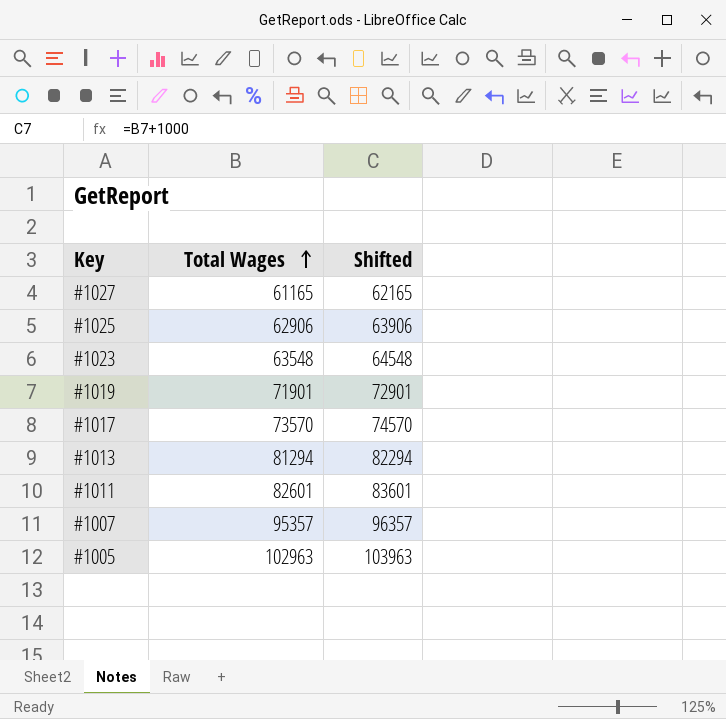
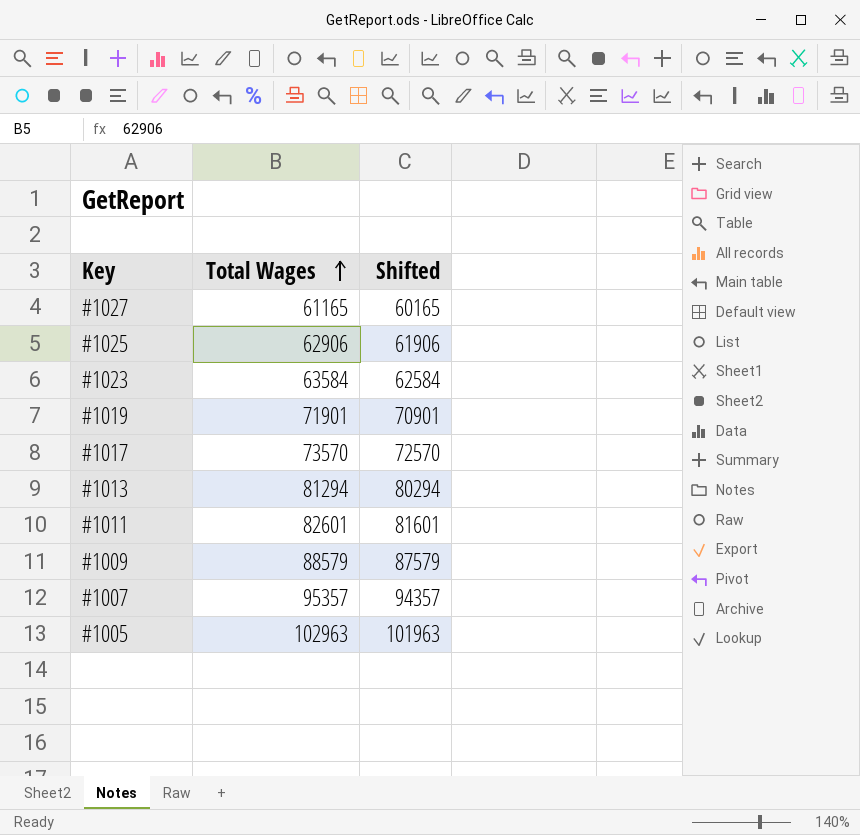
column Shifted | formula: [Total Wages] + 1000 -> [Total Wages] - 1000
#1023 | Total Wages: 63548 -> 63584
row #1009: none -> 88579 | 87579

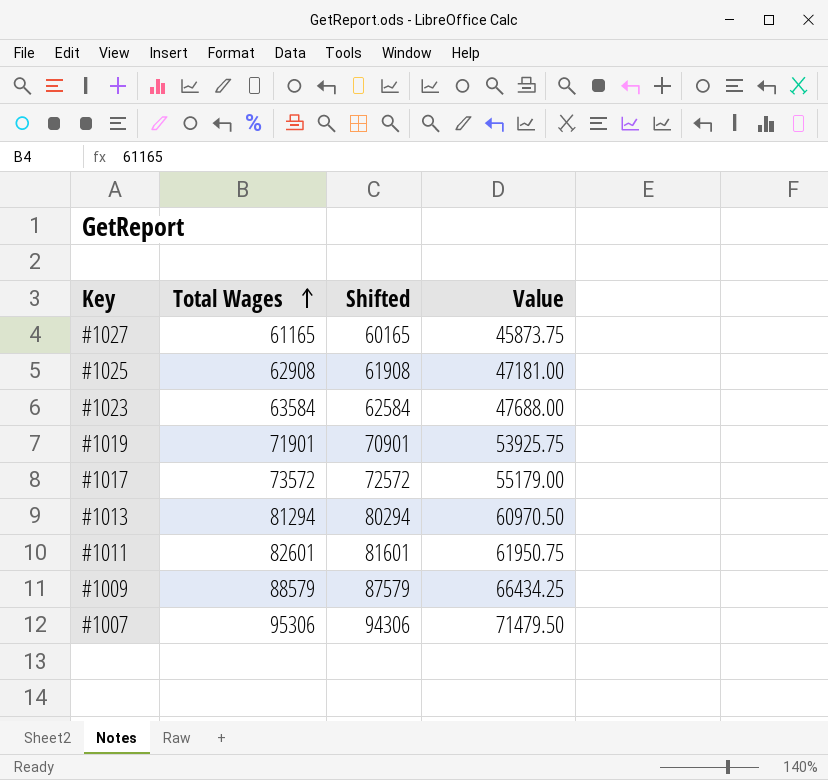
column Value | formula: none -> [Total Wages] * 0.75
row #1005: 102963 | 101963 -> none
#1025 | Total Wages: 62906 -> 62908
#1025 | Shifted: 61906 -> 61908
#1017 | Total Wages: 73570 -> 73572
#1017 | Shifted: 72570 -> 72572
#1007 | Total Wages: 95357 -> 95306
#1007 | Shifted: 94357 -> 94306

